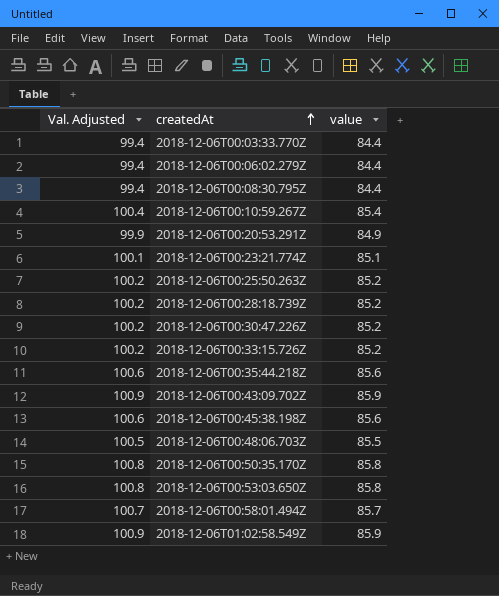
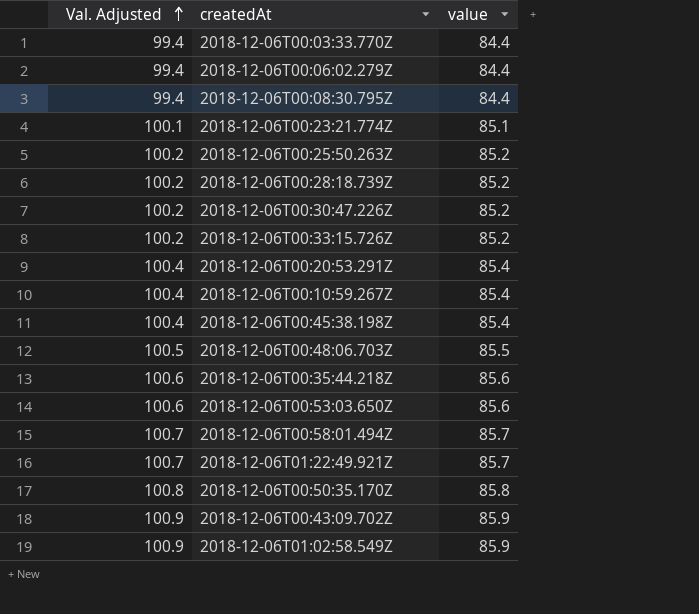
row order: createdAt ascending -> Val. Adjusted ascending
2018-12-06T00:20:53.291Z | Val. Adjusted: 99.9 -> 100.4
2018-12-06T00:20:53.291Z | value: 84.9 -> 85.4
2018-12-06T00:45:38.198Z | Val. Adjusted: 100.6 -> 100.4
2018-12-06T00:45:38.198Z | value: 85.6 -> 85.4
2018-12-06T00:53:03.650Z | Val. Adjusted: 100.8 -> 100.6
2018-12-06T00:53:03.650Z | value: 85.8 -> 85.6
row 2018-12-06T01:22:49.921Z: none -> 100.7 | 85.7

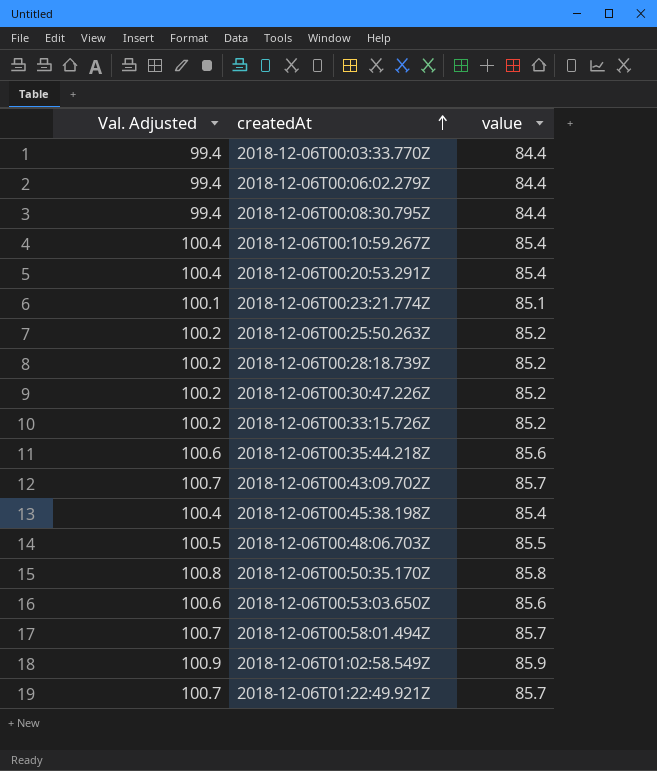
row order: Val. Adjusted ascending -> createdAt ascending
2018-12-06T00:43:09.702Z | Val. Adjusted: 100.9 -> 100.7
2018-12-06T00:43:09.702Z | value: 85.9 -> 85.7

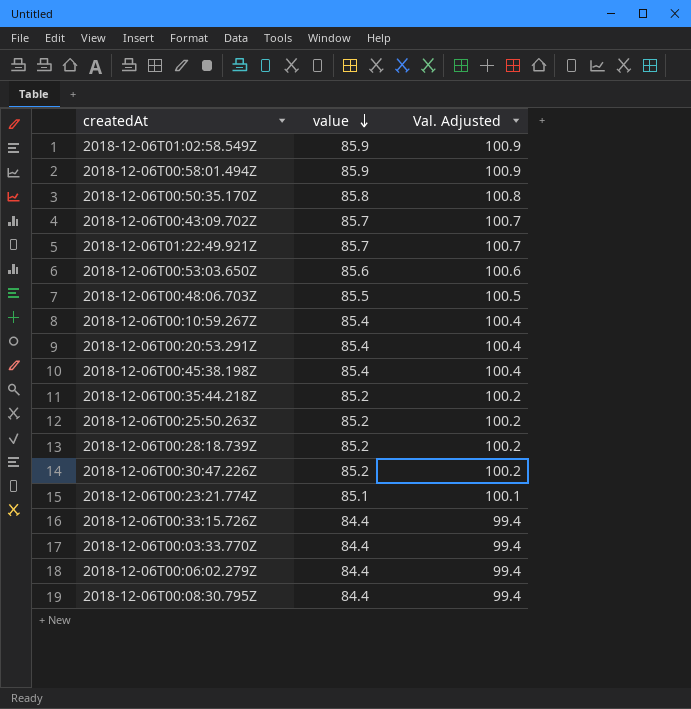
row order: createdAt ascending -> value descending
column Val. Adjusted | position: 1 -> 3
2018-12-06T00:58:01.494Z | value: 85.7 -> 85.9
2018-12-06T00:58:01.494Z | Val. Adjusted: 100.7 -> 100.9
2018-12-06T00:35:44.218Z | value: 85.6 -> 85.2
2018-12-06T00:35:44.218Z | Val. Adjusted: 100.6 -> 100.2
2018-12-06T00:33:15.726Z | value: 85.2 -> 84.4
2018-12-06T00:33:15.726Z | Val. Adjusted: 100.2 -> 99.4

